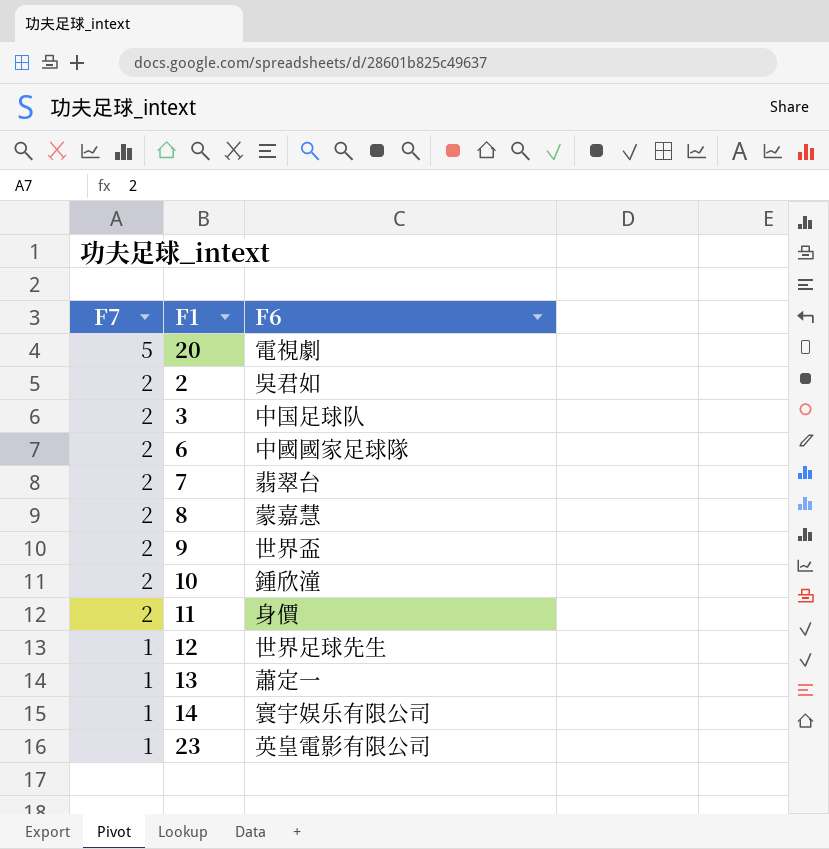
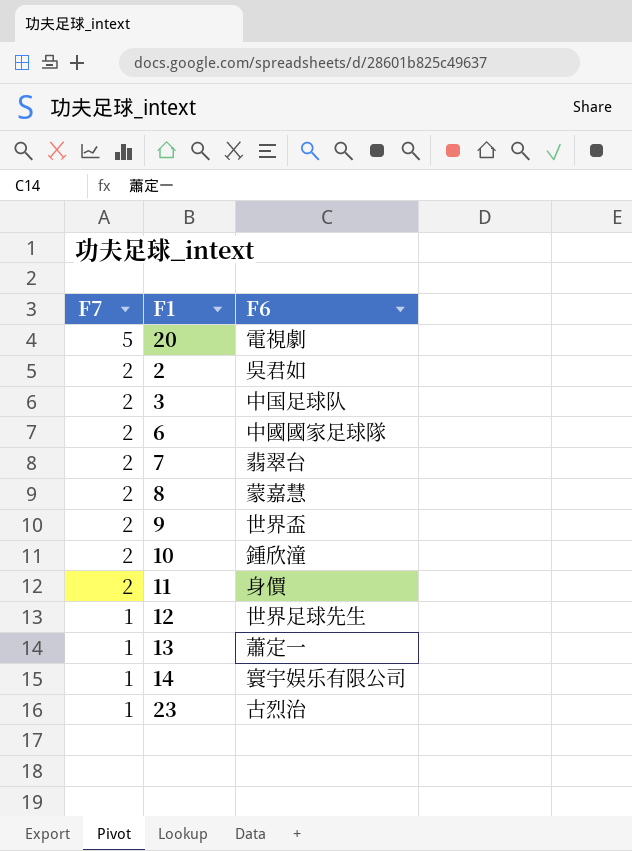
23 | F6: 英皇電影有限公司 -> 古烈治

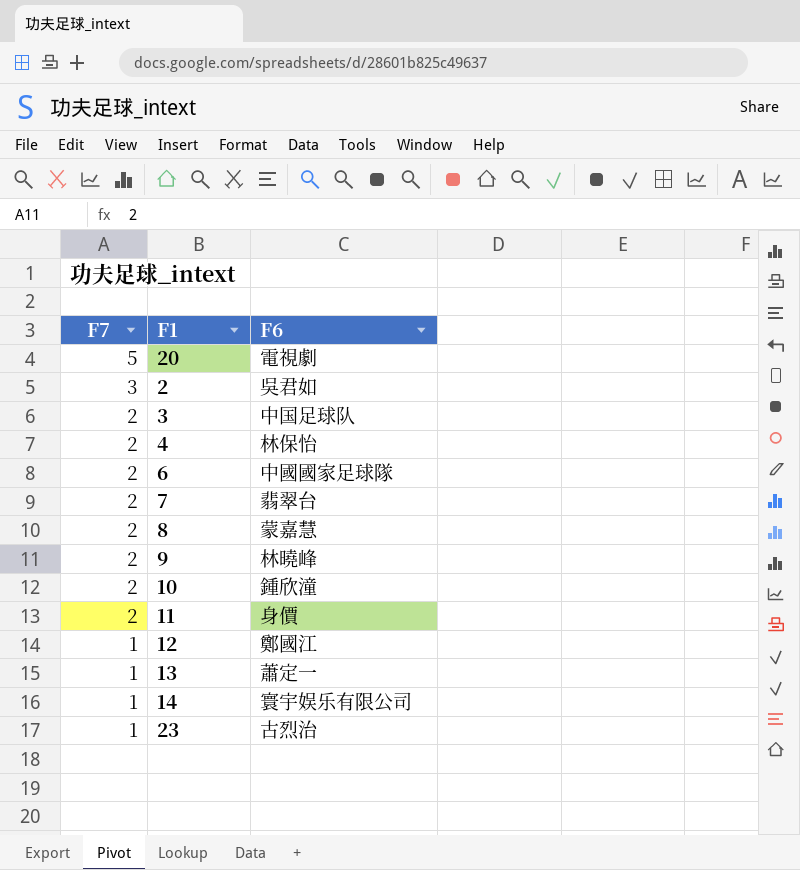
2 | F7: 2 -> 3
row 4: none -> 2 | 林保怡
9 | F6: 世界盃 -> 林曉峰
12 | F6: 世界足球先生 -> 鄭國江

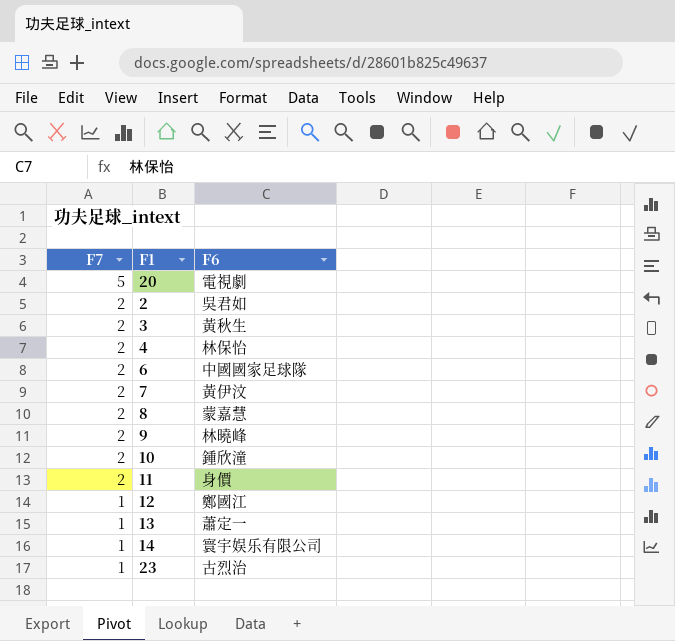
2 | F7: 3 -> 2
3 | F6: 中国足球队 -> 黃秋生
7 | F6: 翡翠台 -> 黃伊汶

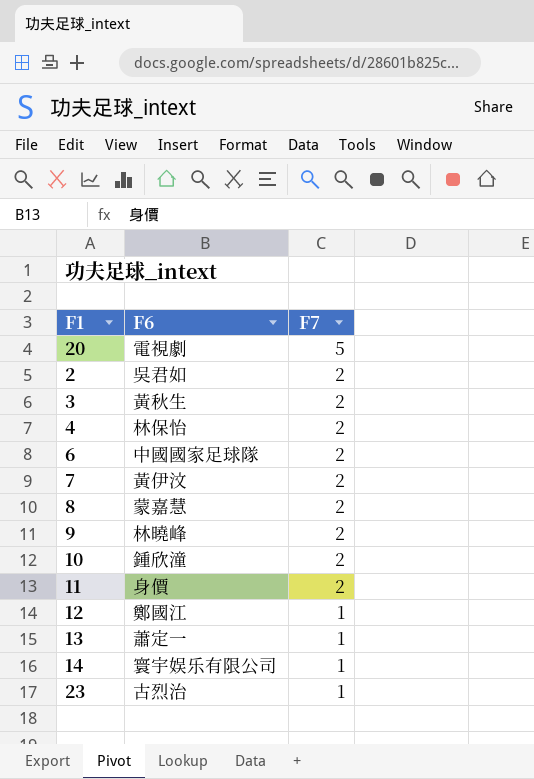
column F7 | position: 1 -> 3

